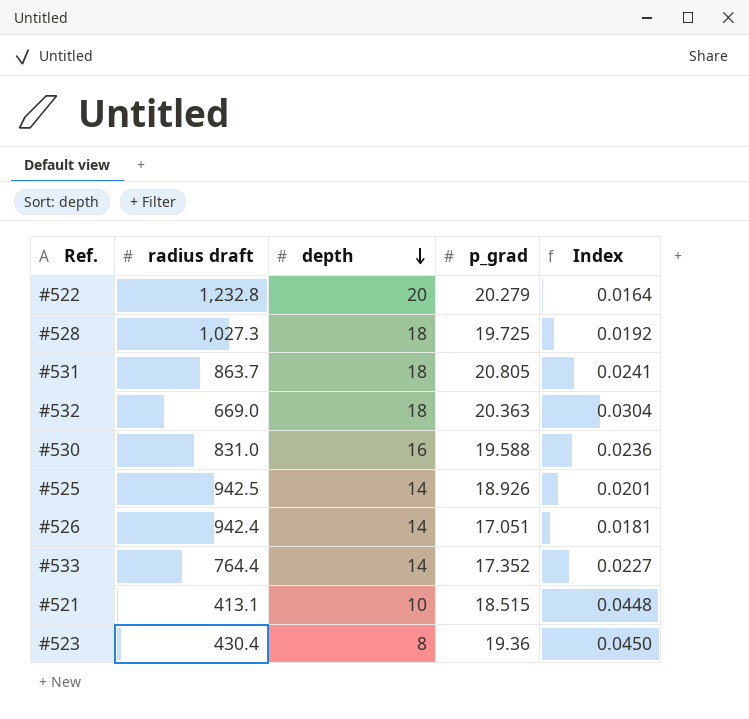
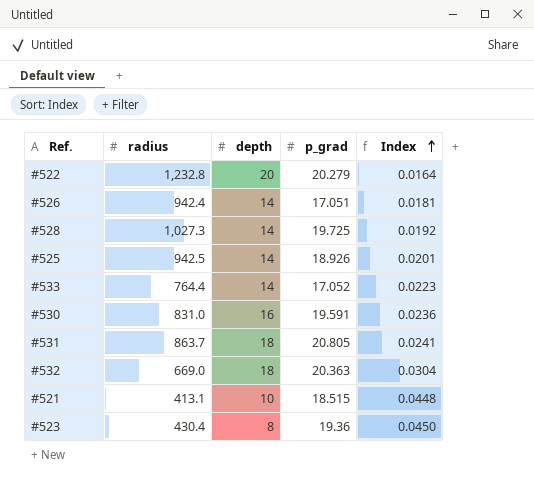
row order: depth descending -> Index ascending
column name: radius draft -> radius
#528 | depth: 18 -> 14
#533 | p_grad: 17.352 -> 17.052
#533 | Index: 0.0227 -> 0.0223
#530 | p_grad: 19.588 -> 19.591

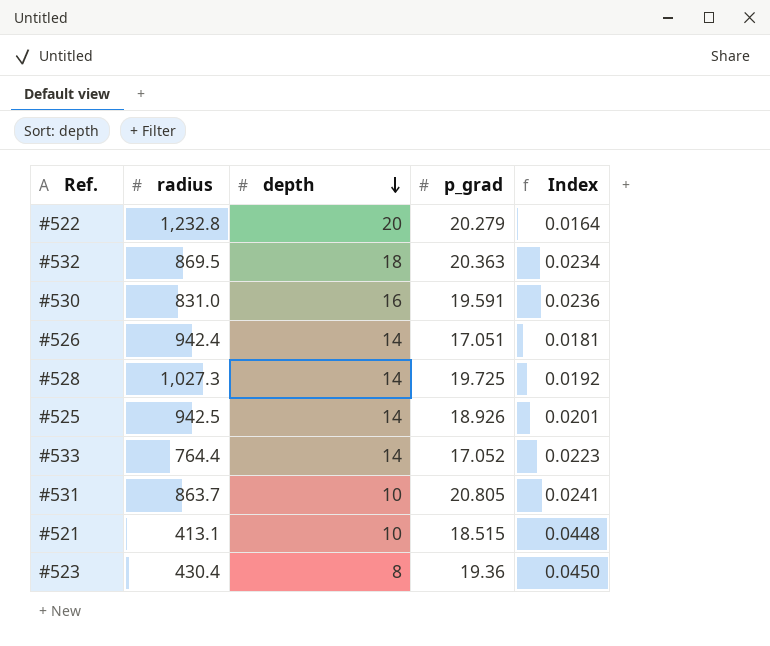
row order: Index ascending -> depth descending
#532 | radius: 669.0 -> 869.5
#532 | Index: 0.0304 -> 0.0234
#531 | depth: 18 -> 10

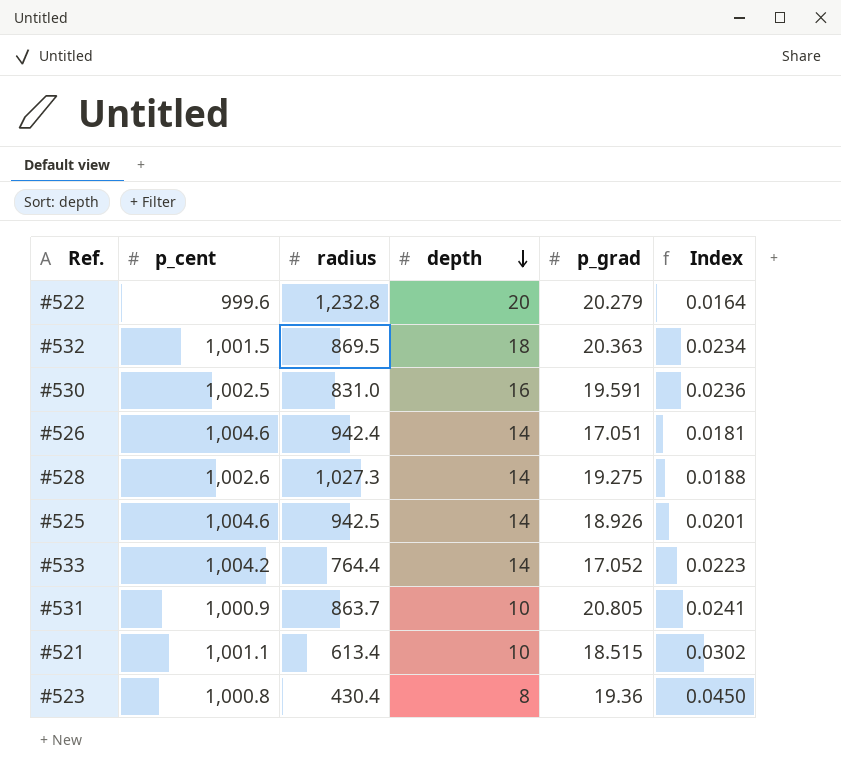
column p_cent | position: none -> 2
#528 | p_grad: 19.725 -> 19.275
#528 | Index: 0.0192 -> 0.0188
#521 | radius: 413.1 -> 613.4
#521 | Index: 0.0448 -> 0.0302

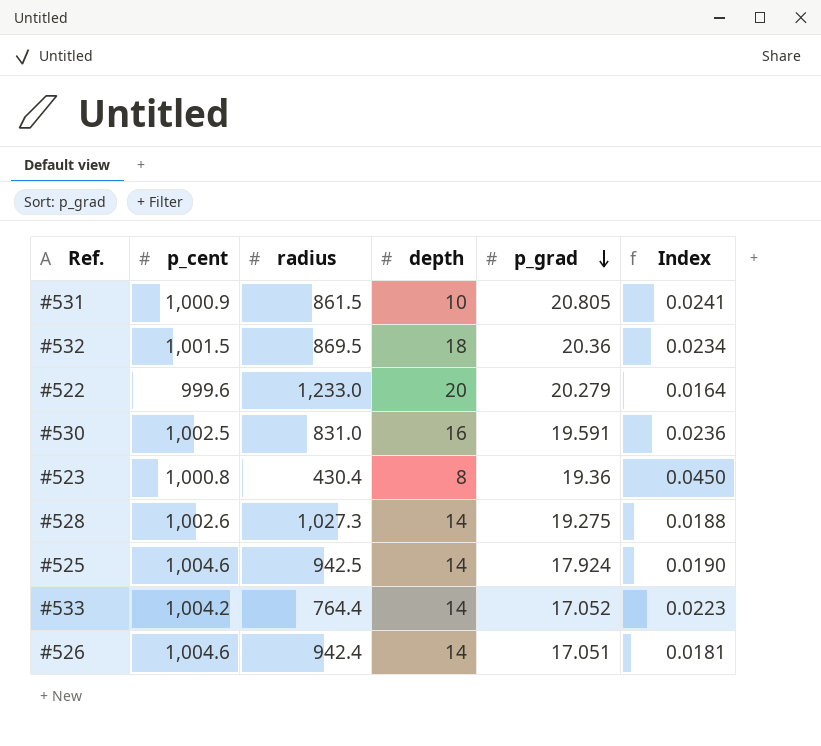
row order: depth descending -> p_grad descending
row #521: 1,001.1 | 613.4 | 10 | 18.515 | 0.0302 -> none
#531 | radius: 863.7 -> 861.5
#532 | p_grad: 20.363 -> 20.36
#522 | radius: 1,232.8 -> 1,233.0
#525 | p_grad: 18.926 -> 17.924
#525 | Index: 0.0201 -> 0.0190

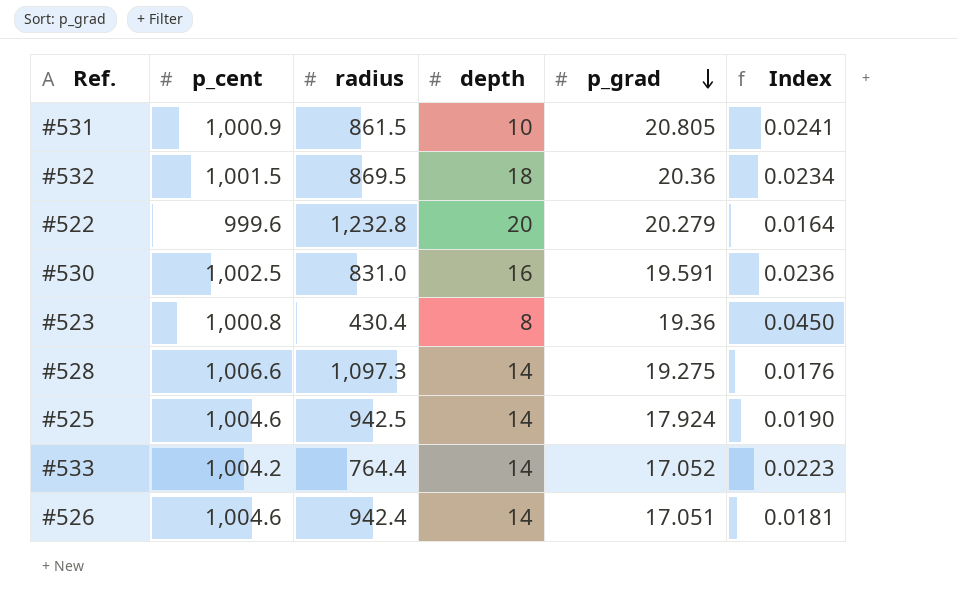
#522 | radius: 1,233.0 -> 1,232.8
#528 | p_cent: 1,002.6 -> 1,006.6
#528 | radius: 1,027.3 -> 1,097.3
#528 | Index: 0.0188 -> 0.0176

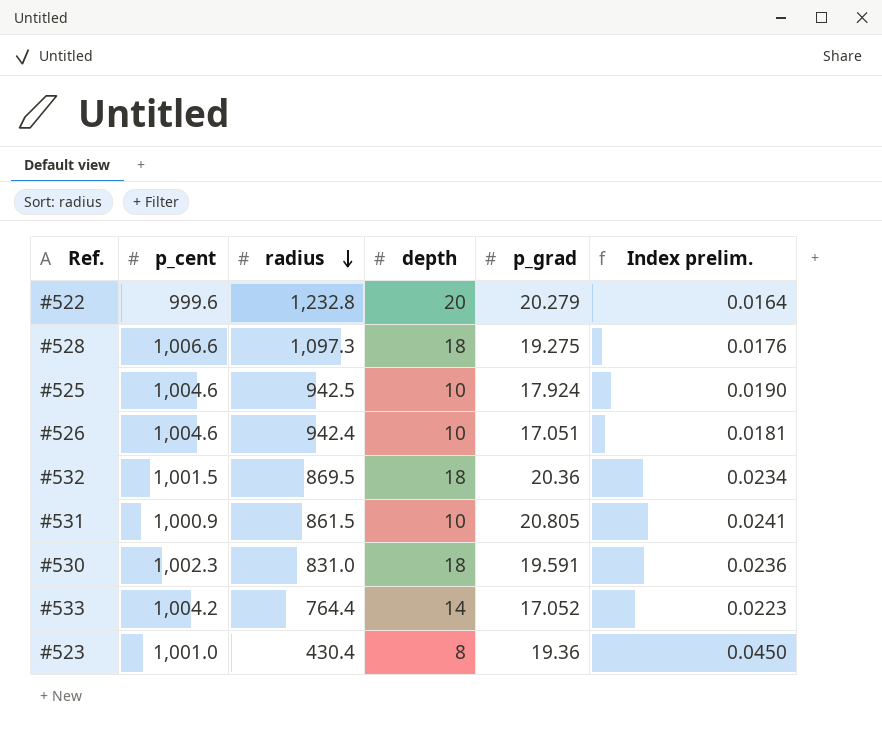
row order: p_grad descending -> radius descending
column name: Index -> Index prelim.
#528 | depth: 14 -> 18
#525 | depth: 14 -> 10
#526 | depth: 14 -> 10
#530 | p_cent: 1,002.5 -> 1,002.3
#530 | depth: 16 -> 18
#523 | p_cent: 1,000.8 -> 1,001.0

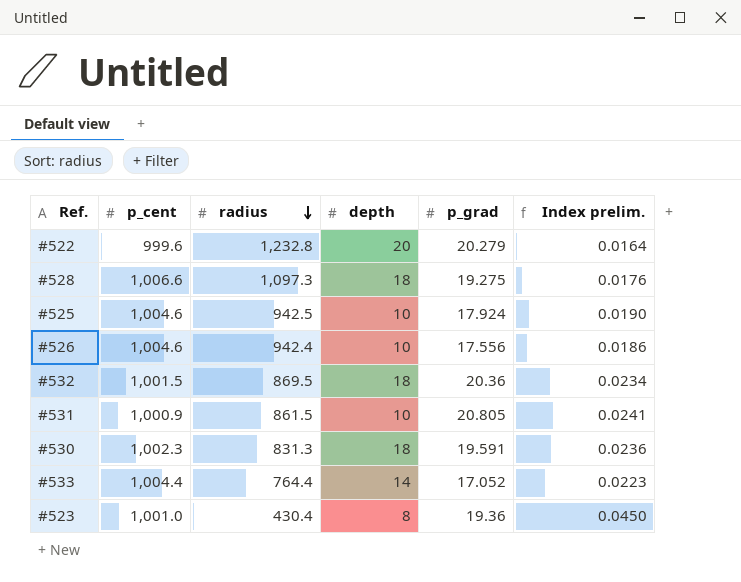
#526 | p_grad: 17.051 -> 17.556
#526 | Index prelim.: 0.0181 -> 0.0186
#530 | radius: 831.0 -> 831.3
#533 | p_cent: 1,004.2 -> 1,004.4

